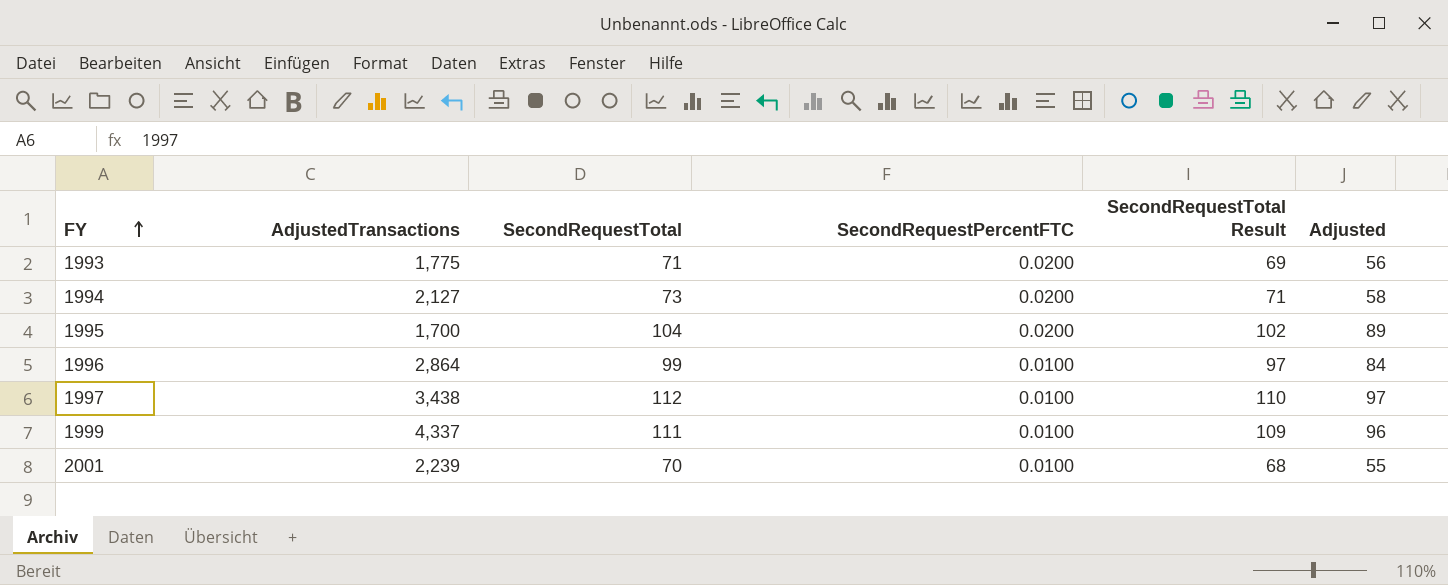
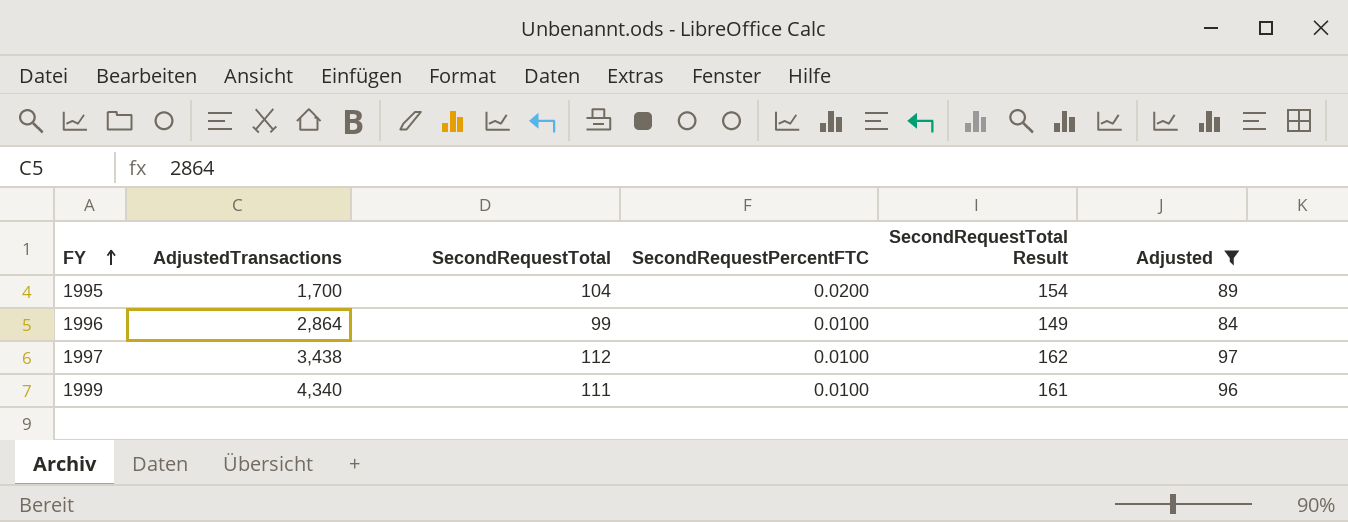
filter: none -> Adjusted >= 84
column SecondRequestTotal Result | formula: [SecondRequestTotal] - 2 -> [SecondRequestTotal] + 50
1999 | AdjustedTransactions: 4,337 -> 4,340

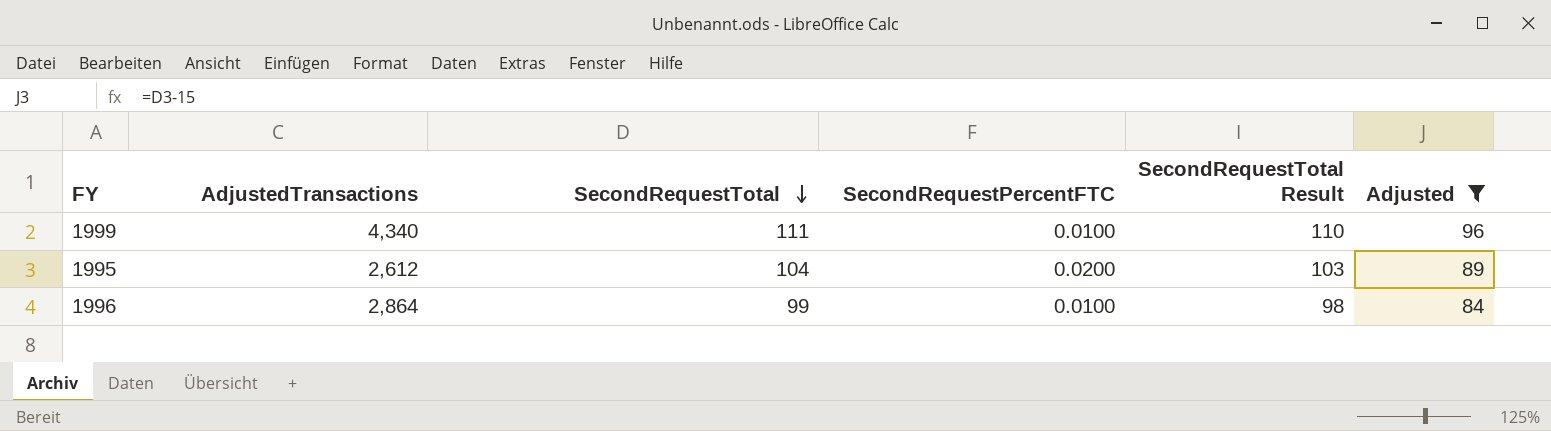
row order: FY ascending -> SecondRequestTotal descending
column SecondRequestTotal Result | formula: [SecondRequestTotal] + 50 -> [SecondRequestTotal] - 1
row 1997: 3,438 | 112 | 0.0100 | 162 | 97 -> none
1995 | AdjustedTransactions: 1,700 -> 2,612

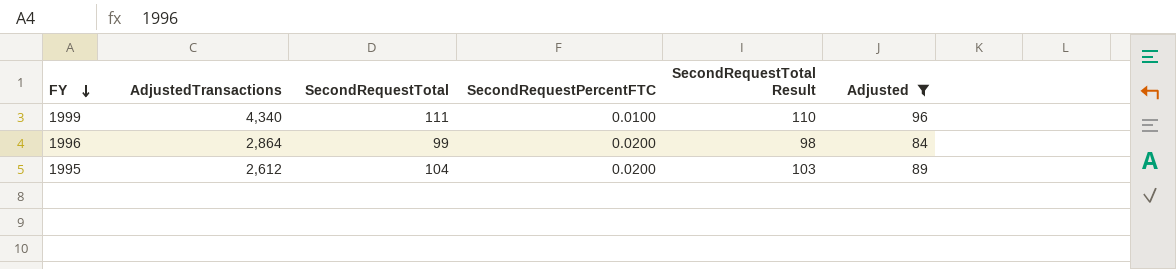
row order: SecondRequestTotal descending -> FY descending
1996 | SecondRequestPercentFTC: 0.0100 -> 0.0200

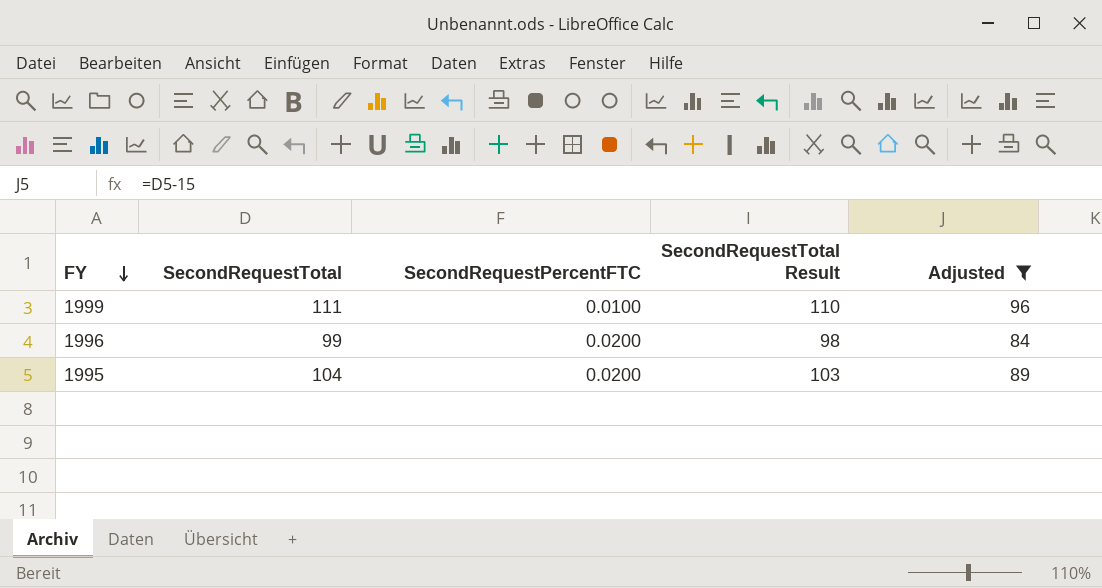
column AdjustedTransactions | position: 2 -> none

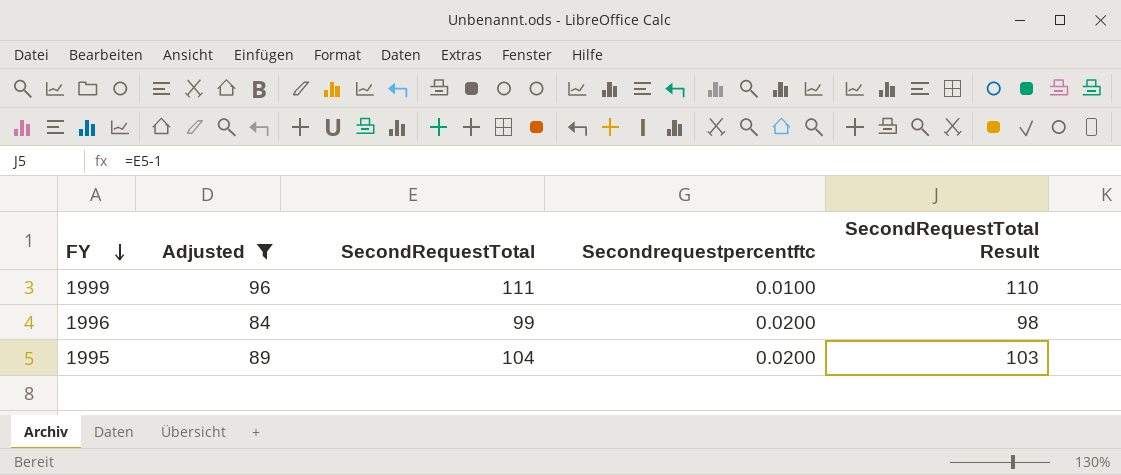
column Adjusted | position: 5 -> 2
column name: SecondRequestPercentFTC -> Secondrequestpercentftc

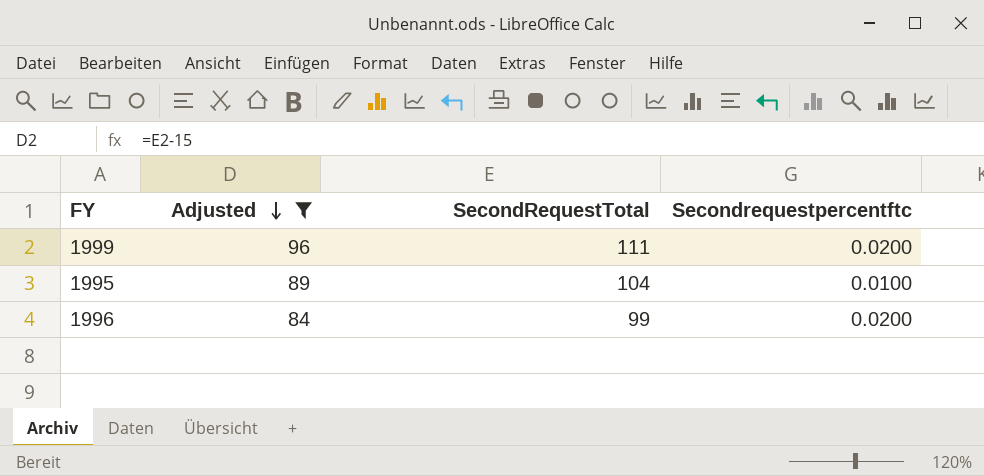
row order: FY descending -> Adjusted descending
column SecondRequestTotal Result | formula: [SecondRequestTotal] - 1 -> none
1999 | Secondrequestpercentftc: 0.0100 -> 0.0200
1995 | Secondrequestpercentftc: 0.0200 -> 0.0100

